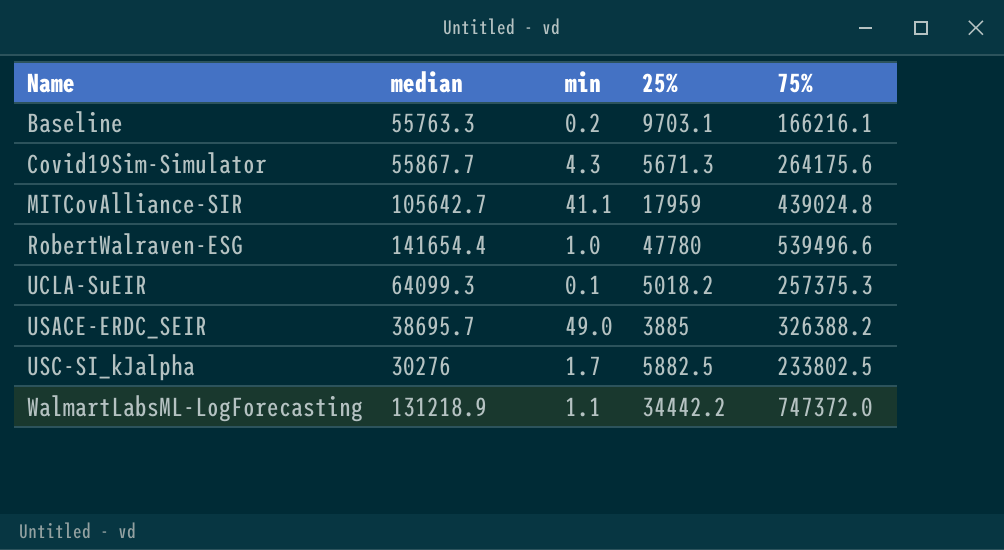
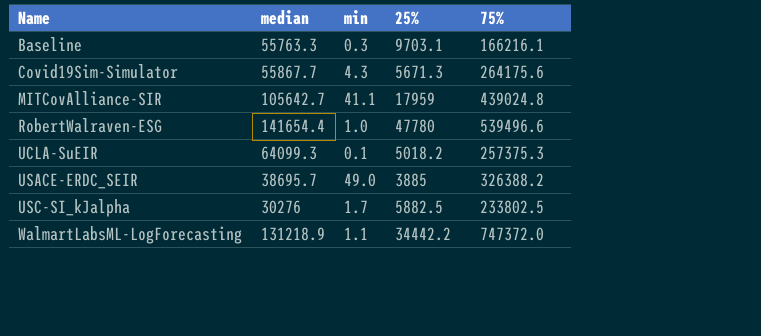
Baseline | min: 0.2 -> 0.3

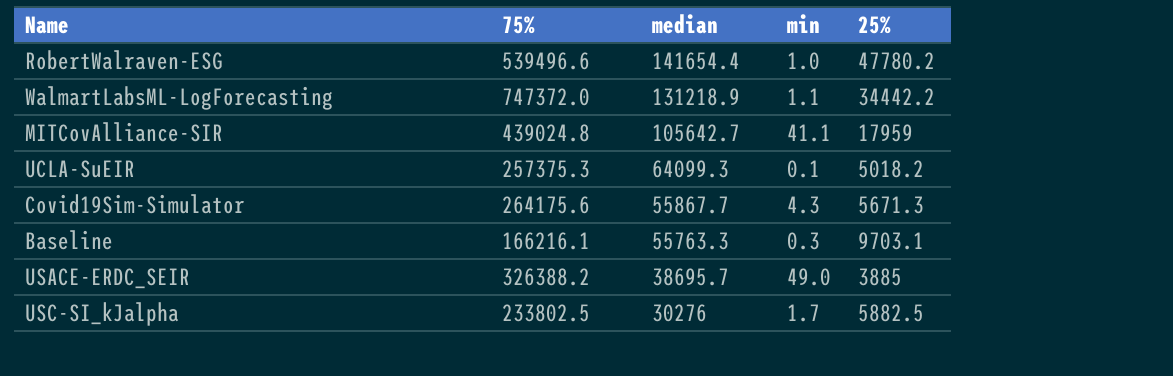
row order: Name ascending -> median descending
column 75% | position: 5 -> 2
RobertWalraven-ESG | 25%: 47780 -> 47780.2

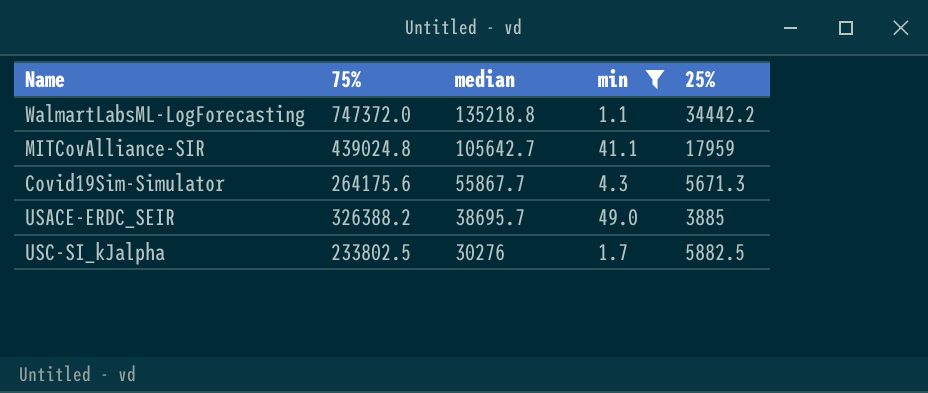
filter: none -> min >= 1.1
WalmartLabsML-LogForecasting | median: 131218.9 -> 135218.8

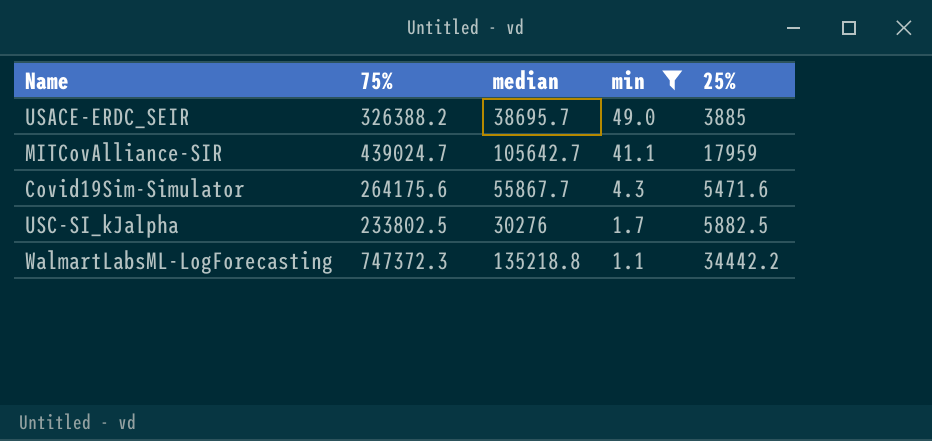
row order: median descending -> min descending
MITCovAlliance-SIR | 75%: 439024.8 -> 439024.7
Covid19Sim-Simulator | 25%: 5671.3 -> 5471.6
WalmartLabsML-LogForecasting | 75%: 747372.0 -> 747372.3

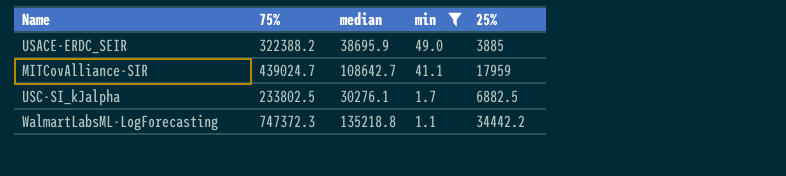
row Covid19Sim-Simulator: 264175.6 | 55867.7 | 4.3 | 5471.6 -> none
USACE-ERDC_SEIR | 75%: 326388.2 -> 322388.2
USACE-ERDC_SEIR | median: 38695.7 -> 38695.9
MITCovAlliance-SIR | median: 105642.7 -> 108642.7
USC-SI_kJalpha | median: 30276 -> 30276.1
USC-SI_kJalpha | 25%: 5882.5 -> 6882.5

